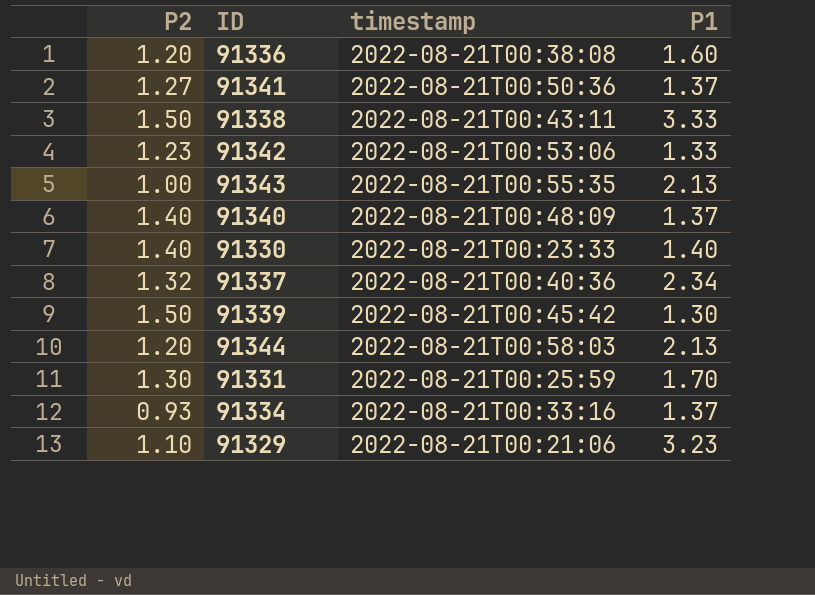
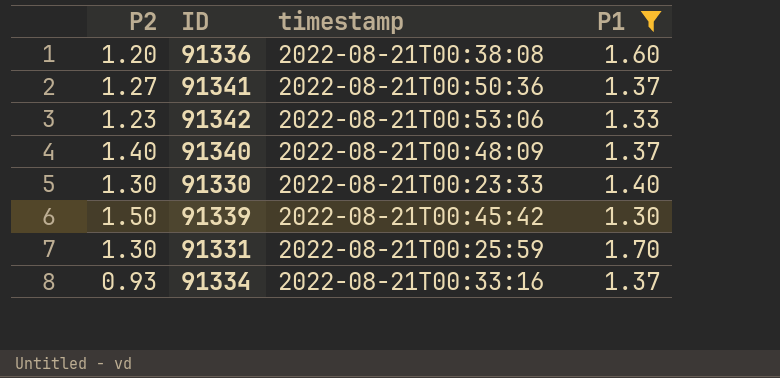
filter: none -> P1 <= 1.70
91330 | P2: 1.40 -> 1.30

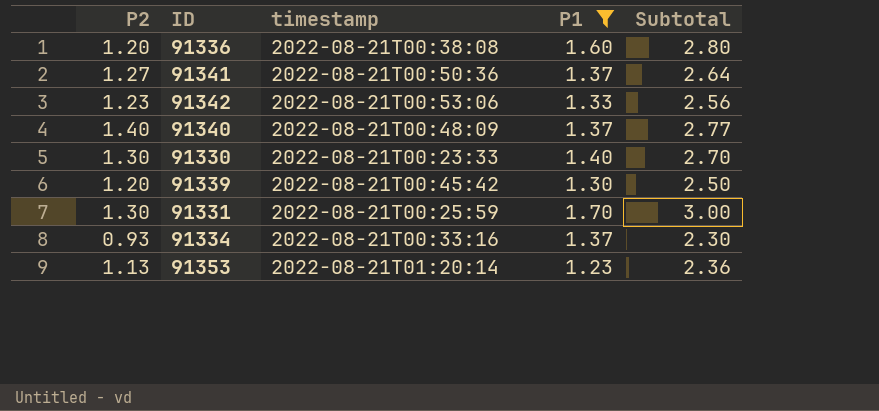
column Subtotal | formula: none -> [P2] + [P1]
91339 | P2: 1.50 -> 1.20
row 91353: none -> 1.13 | 2022-08-21T01:20:14 | 1.23 | 2.36

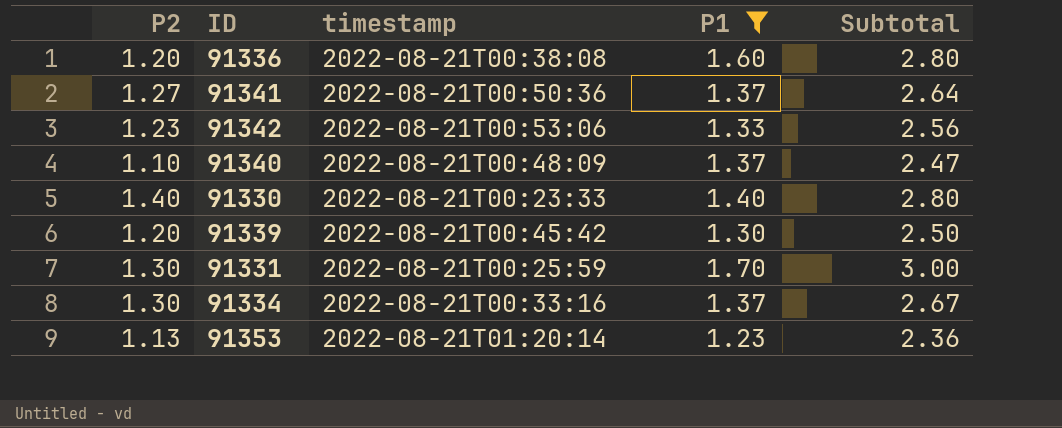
91340 | P2: 1.40 -> 1.10
91340 | Subtotal: 2.77 -> 2.47
91330 | P2: 1.30 -> 1.40
91330 | Subtotal: 2.70 -> 2.80
91334 | P2: 0.93 -> 1.30
91334 | Subtotal: 2.30 -> 2.67

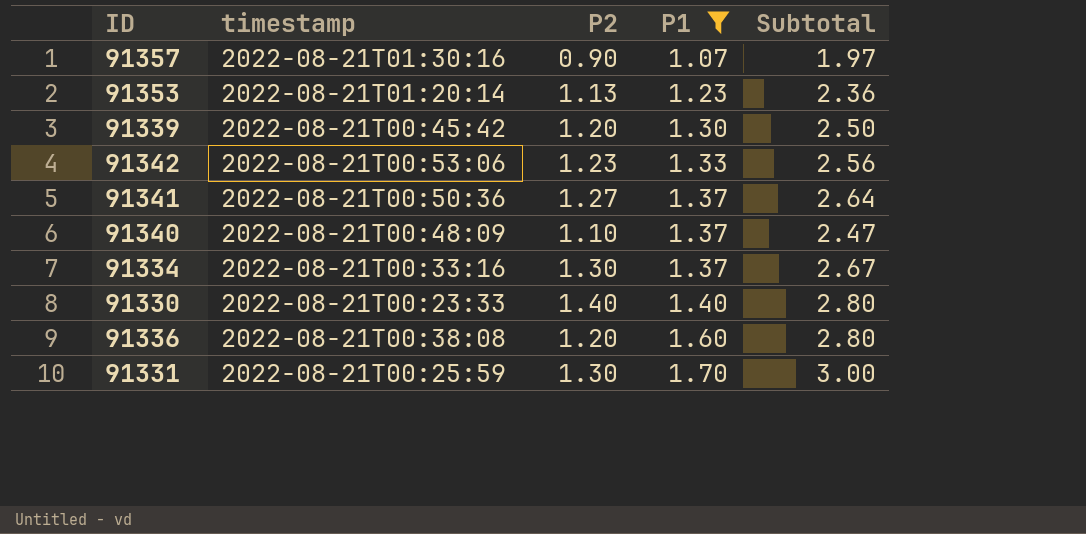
row order: none -> P1 ascending
column P2 | position: 1 -> 3
row 91357: none -> 2022-08-21T01:30:16 | 0.90 | 1.07 | 1.97

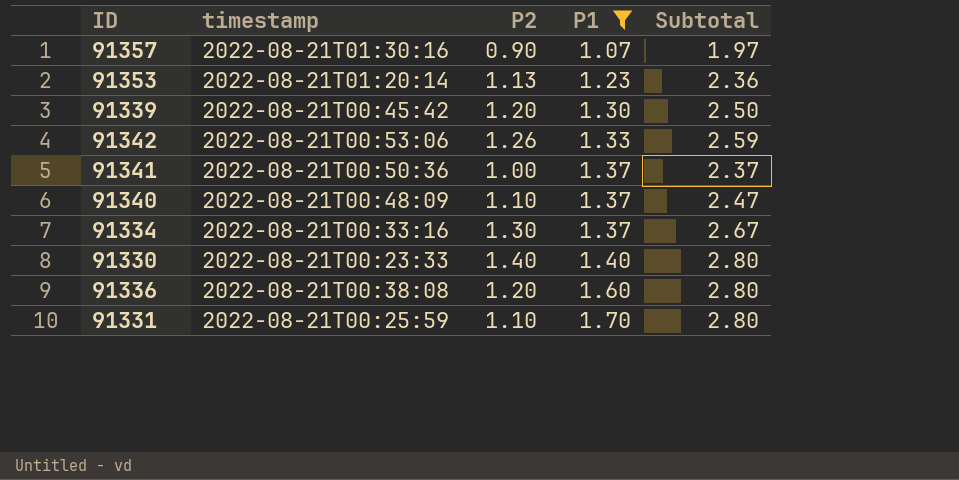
91342 | P2: 1.23 -> 1.26
91342 | Subtotal: 2.56 -> 2.59
91341 | P2: 1.27 -> 1.00
91341 | Subtotal: 2.64 -> 2.37
91331 | P2: 1.30 -> 1.10
91331 | Subtotal: 3.00 -> 2.80

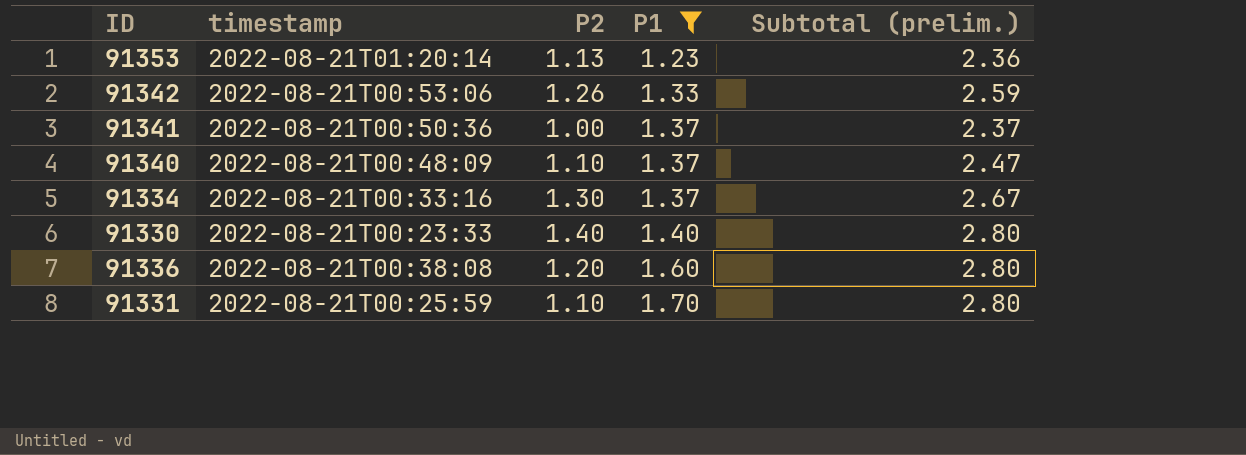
column name: Subtotal -> Subtotal (prelim.)
row 91357: 2022-08-21T01:30:16 | 0.90 | 1.07 | 1.97 -> none
row 91339: 2022-08-21T00:45:42 | 1.20 | 1.30 | 2.50 -> none

